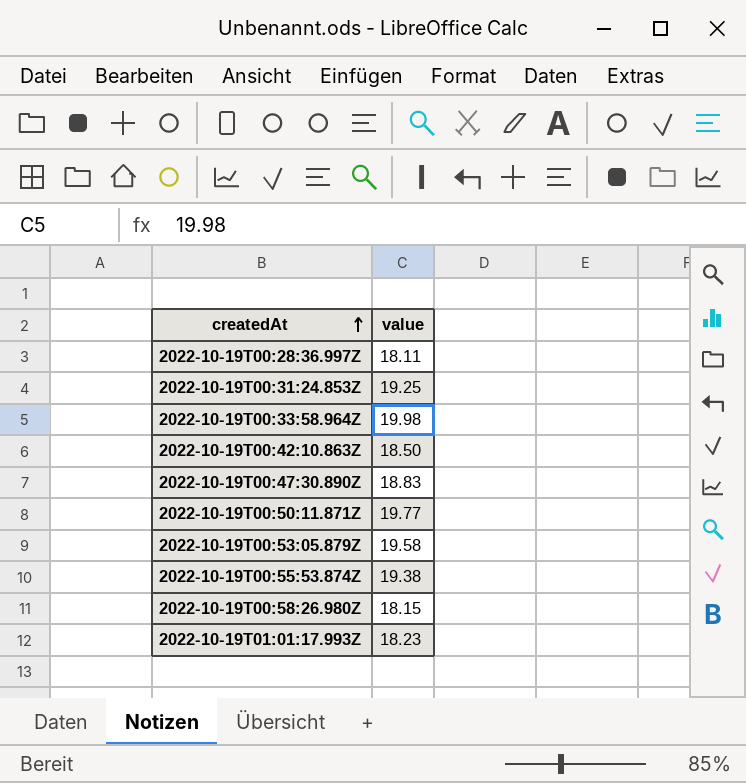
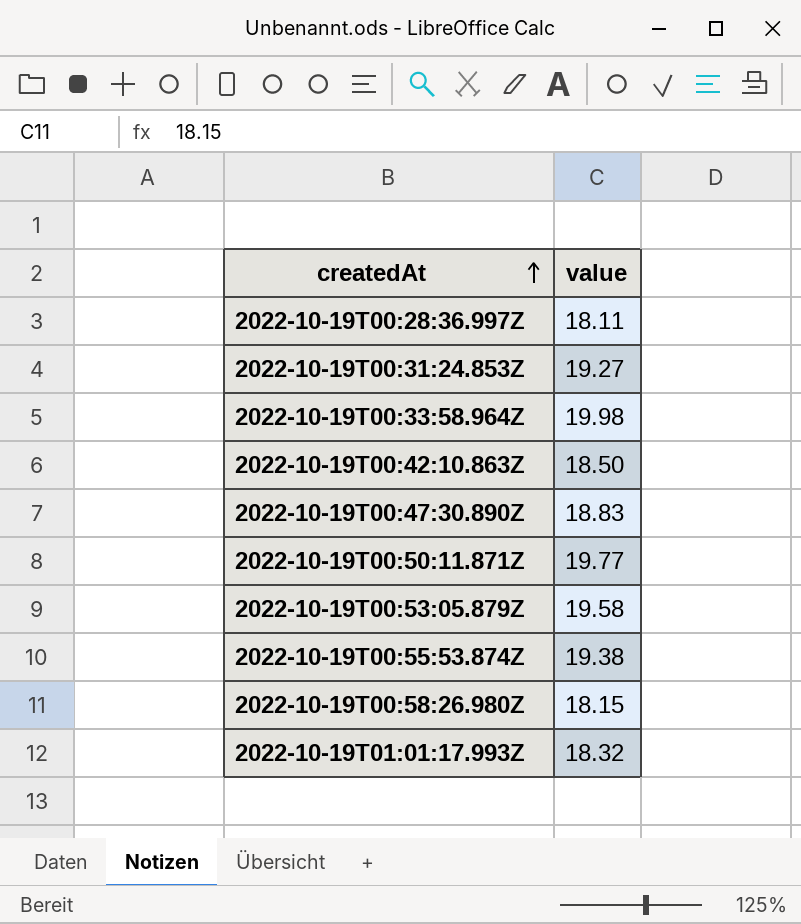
2022-10-19T00:31:24.853Z | value: 19.25 -> 19.27
2022-10-19T01:01:17.993Z | value: 18.23 -> 18.32

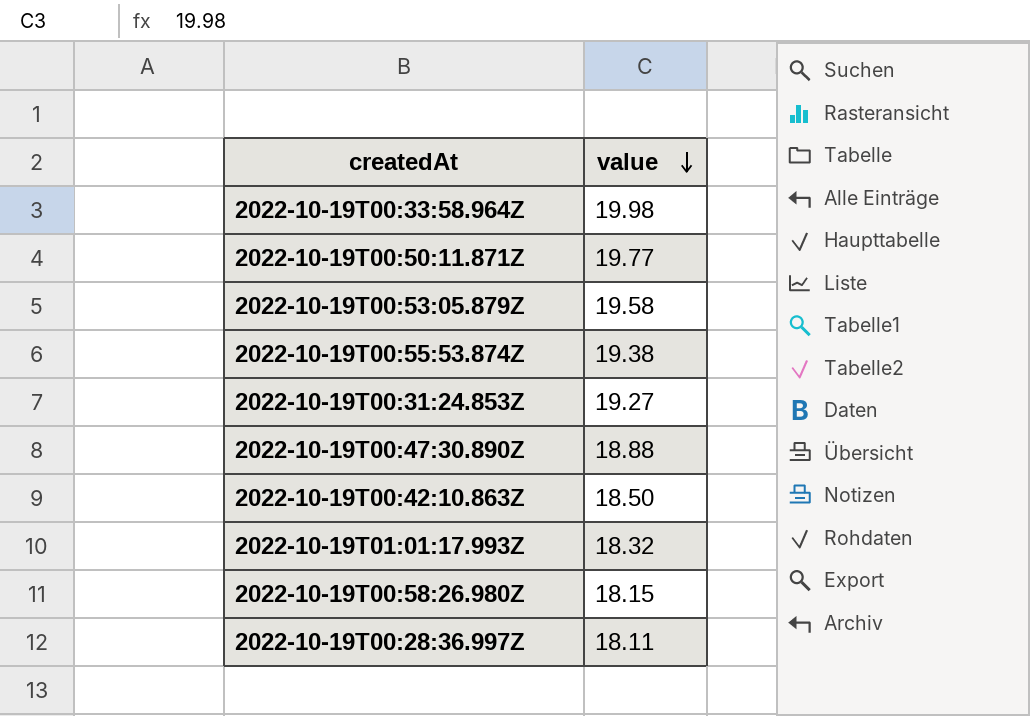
row order: createdAt ascending -> value descending
2022-10-19T00:47:30.890Z | value: 18.83 -> 18.88

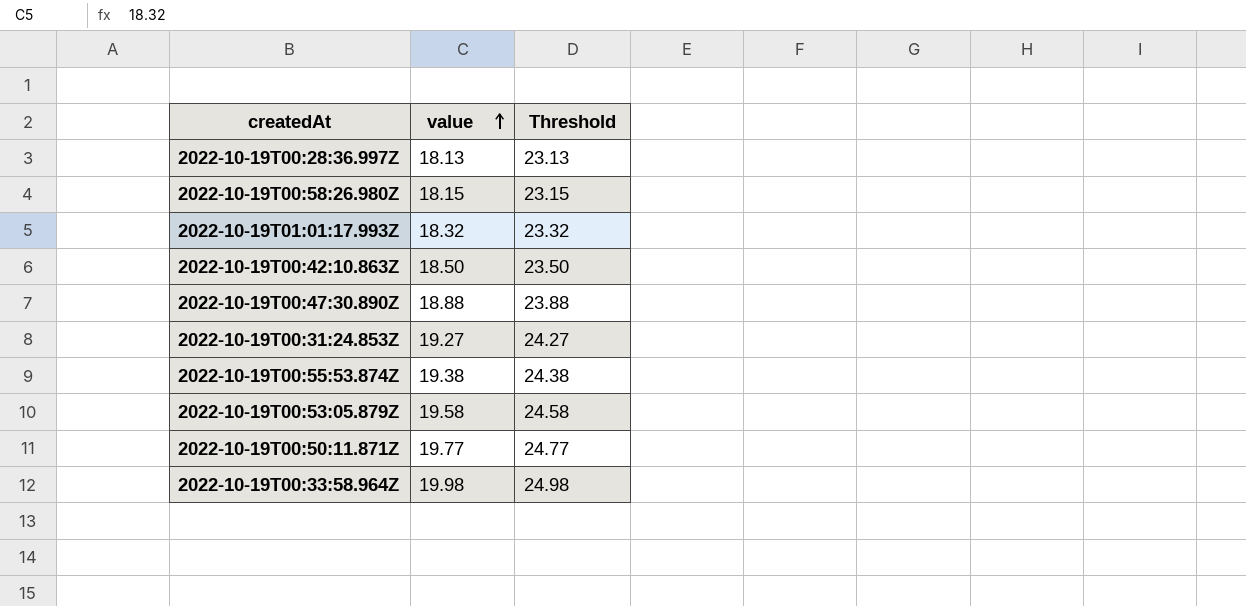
row order: value descending -> value ascending
column Threshold | formula: none -> [value] + 5
2022-10-19T00:28:36.997Z | value: 18.11 -> 18.13

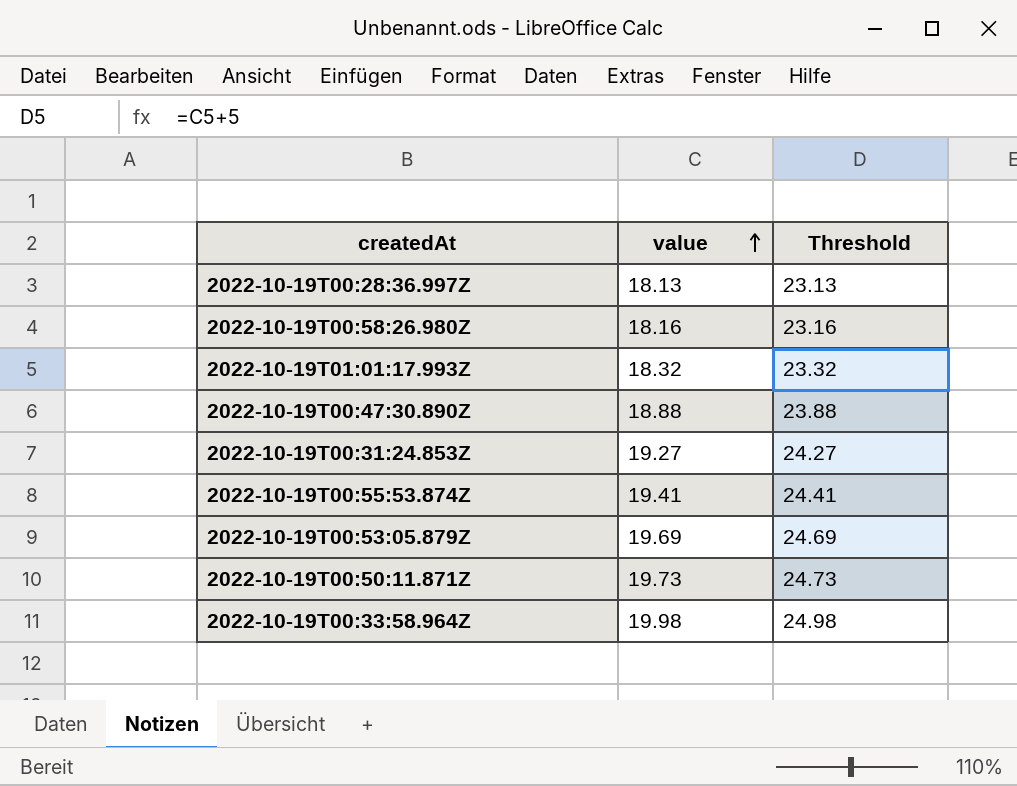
row 2022-10-19T00:42:10.863Z: 18.50 | 23.50 -> none
2022-10-19T00:58:26.980Z | value: 18.15 -> 18.16
2022-10-19T00:58:26.980Z | Threshold: 23.15 -> 23.16
2022-10-19T00:55:53.874Z | value: 19.38 -> 19.41
2022-10-19T00:55:53.874Z | Threshold: 24.38 -> 24.41
2022-10-19T00:53:05.879Z | value: 19.58 -> 19.69
2022-10-19T00:53:05.879Z | Threshold: 24.58 -> 24.69
2022-10-19T00:50:11.871Z | value: 19.77 -> 19.73
2022-10-19T00:50:11.871Z | Threshold: 24.77 -> 24.73

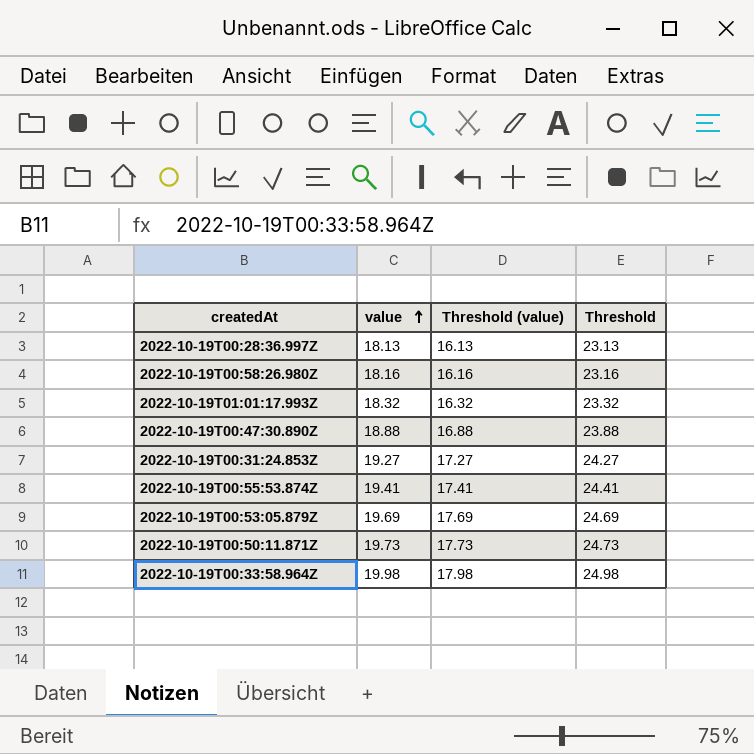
column Threshold (value) | formula: none -> [value] - 2

